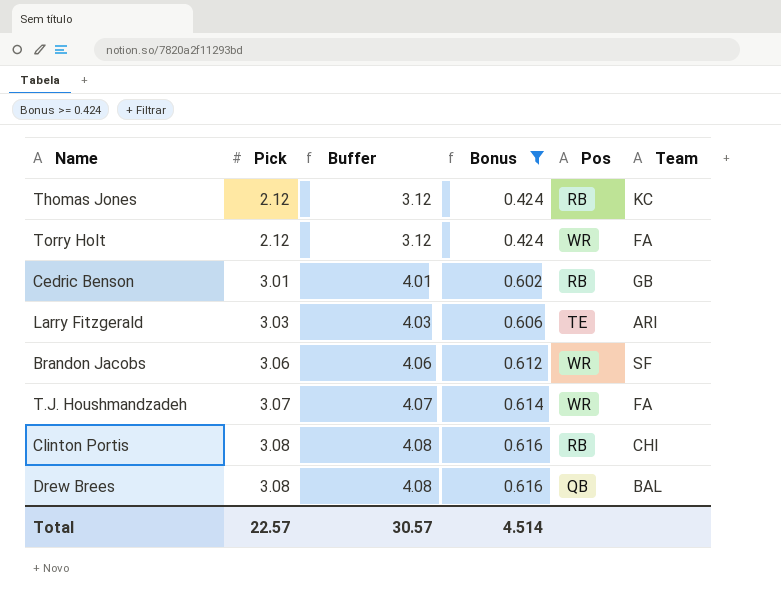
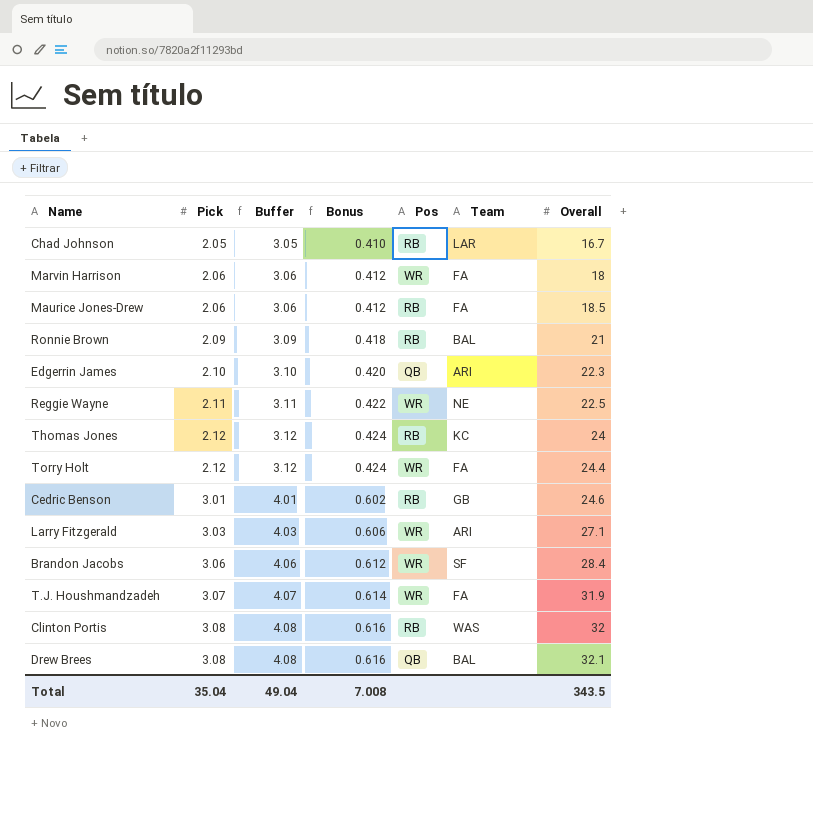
filter: Bonus >= 0.424 -> none
column Overall | position: none -> 7
Larry Fitzgerald | Pos: TE -> WR
Clinton Portis | Team: CHI -> WAS
Total | Pick: 22.57 -> 35.04
Total | Buffer: 30.57 -> 49.04
Total | Bonus: 4.514 -> 7.008

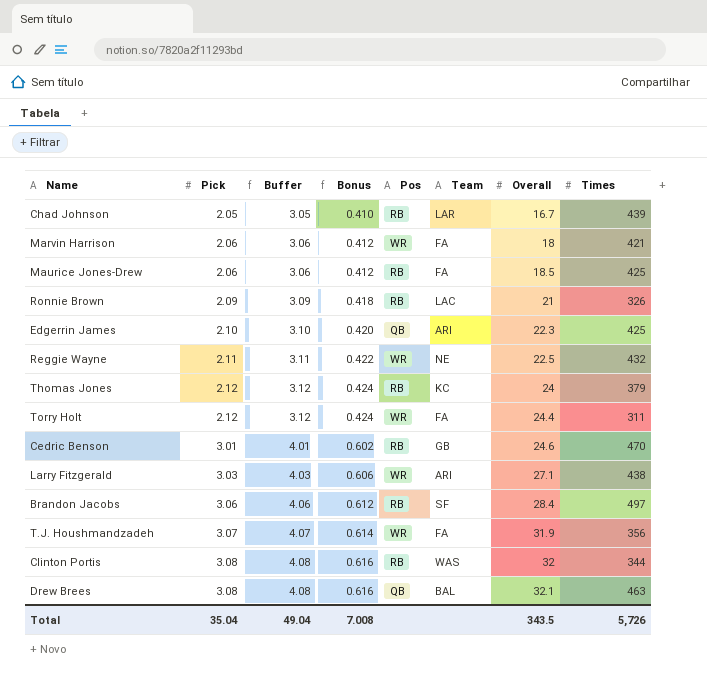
column Times | position: none -> 8
Ronnie Brown | Team: BAL -> LAC
Brandon Jacobs | Pos: WR -> RB

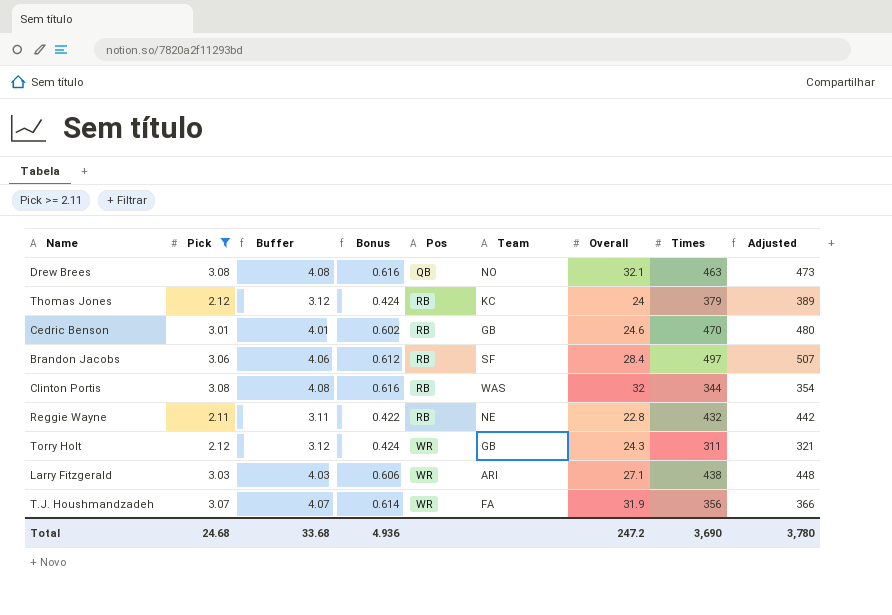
filter: none -> Pick >= 2.11
row order: Pick ascending -> Pos ascending
column Adjusted | formula: none -> [Times] + 10
Drew Brees | Team: BAL -> NO
Reggie Wayne | Pos: WR -> RB
Reggie Wayne | Overall: 22.5 -> 22.8
Torry Holt | Team: FA -> GB
Torry Holt | Overall: 24.4 -> 24.3
Total | Pick: 35.04 -> 24.68
Total | Buffer: 49.04 -> 33.68
Total | Bonus: 7.008 -> 4.936
Total | Overall: 343.5 -> 247.2
Total | Times: 5,726 -> 3,690

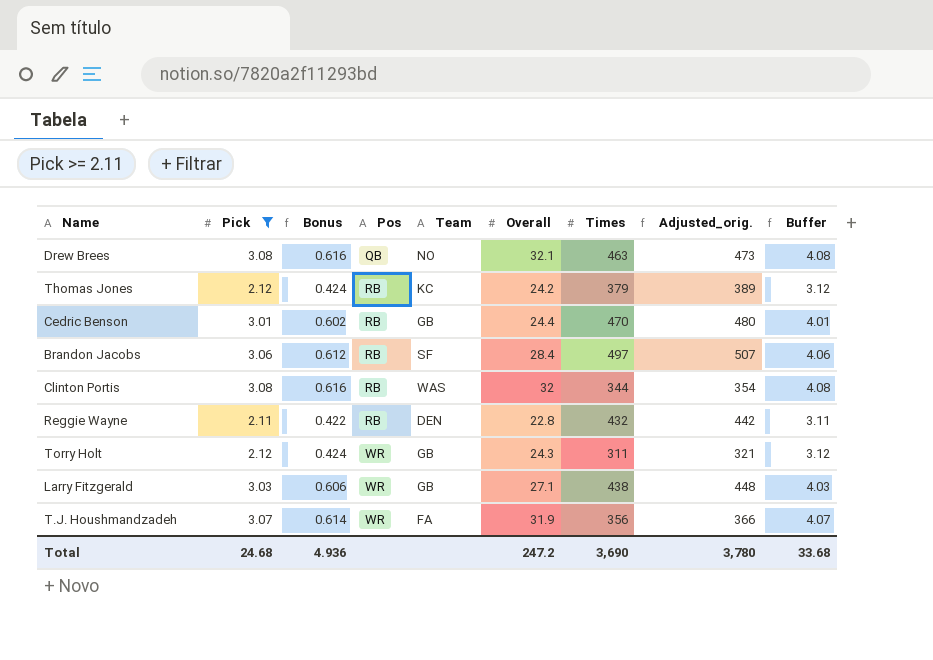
column name: Adjusted -> Adjusted_orig.
column Buffer | position: 3 -> 9
Thomas Jones | Overall: 24 -> 24.2
Cedric Benson | Overall: 24.6 -> 24.4
Reggie Wayne | Team: NE -> DEN
Larry Fitzgerald | Team: ARI -> GB

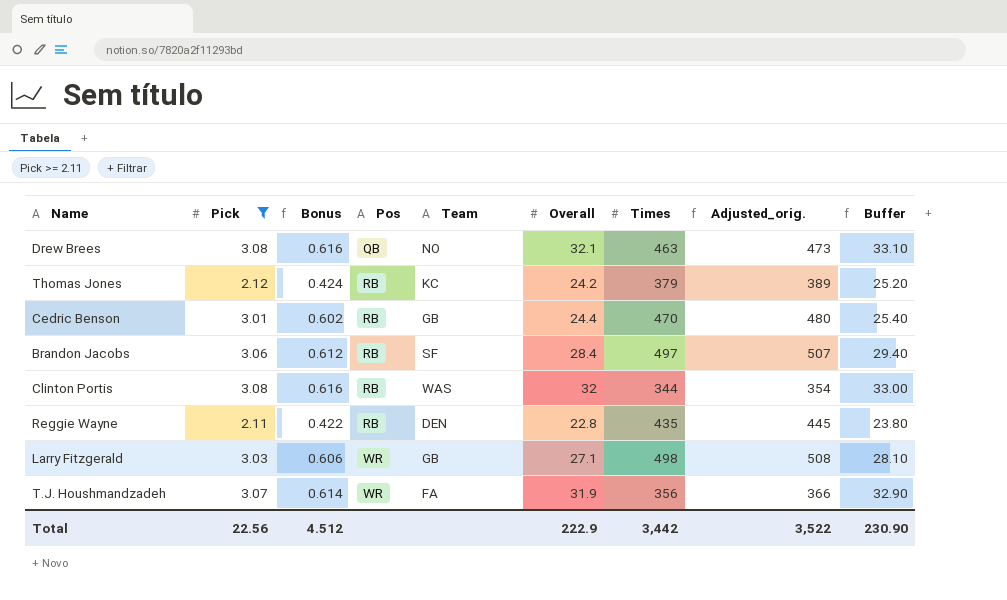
column Buffer | formula: [Pick] + 1 -> [Overall] + 1
row Torry Holt: 2.12 | 0.424 | WR | GB | 24.3 | 311 | 321 | 3.12 -> none
Reggie Wayne | Times: 432 -> 435
Reggie Wayne | Adjusted_orig.: 442 -> 445
Larry Fitzgerald | Times: 438 -> 498
Larry Fitzgerald | Adjusted_orig.: 448 -> 508
Total | Pick: 24.68 -> 22.56
Total | Bonus: 4.936 -> 4.512
Total | Overall: 247.2 -> 222.9
Total | Times: 3,690 -> 3,442
Total | Adjusted_orig.: 3,780 -> 3,522
Total | Buffer: 33.68 -> 230.90

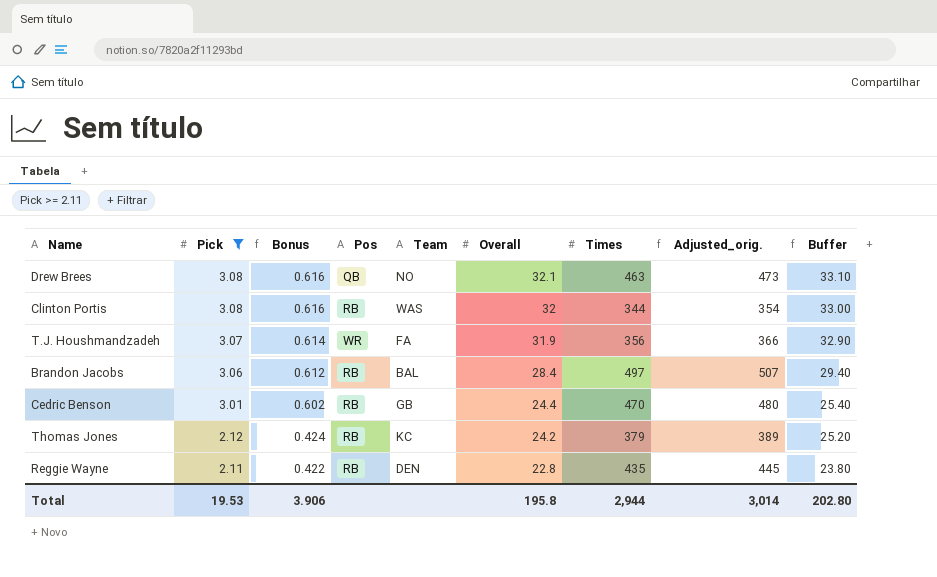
row order: Pos ascending -> Pick descending
row Larry Fitzgerald: 3.03 | 0.606 | WR | GB | 27.1 | 498 | 508 | 28.10 -> none
Brandon Jacobs | Team: SF -> BAL
Total | Pick: 22.56 -> 19.53
Total | Bonus: 4.512 -> 3.906
Total | Overall: 222.9 -> 195.8
Total | Times: 3,442 -> 2,944
Total | Adjusted_orig.: 3,522 -> 3,014
Total | Buffer: 230.90 -> 202.80

